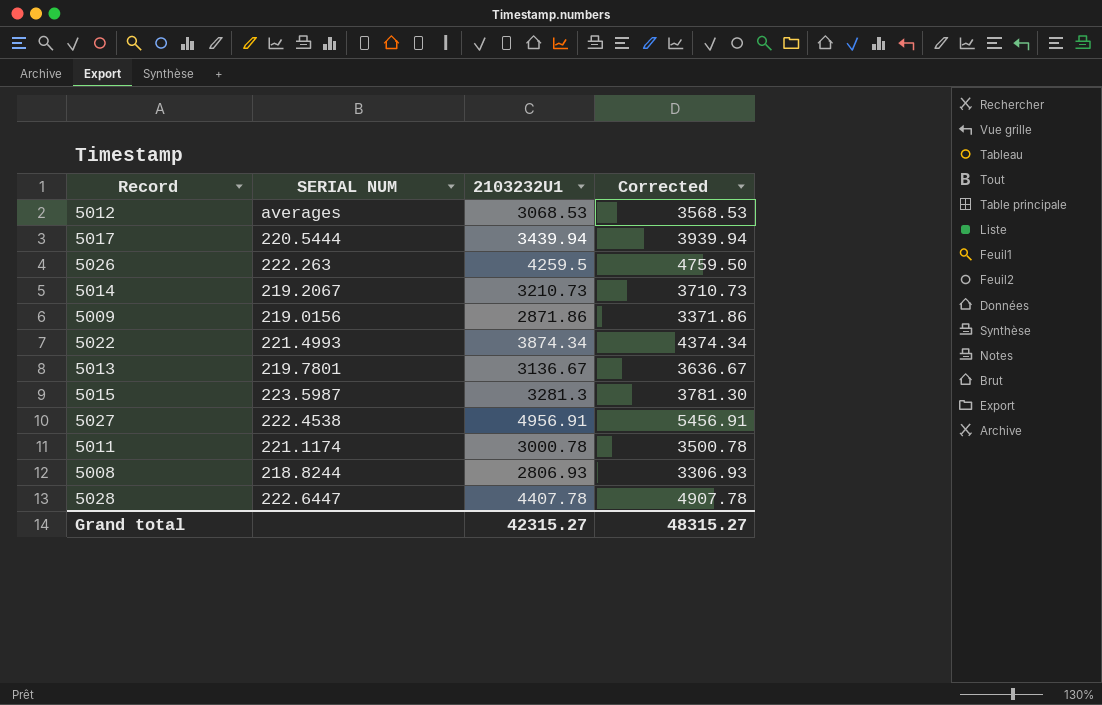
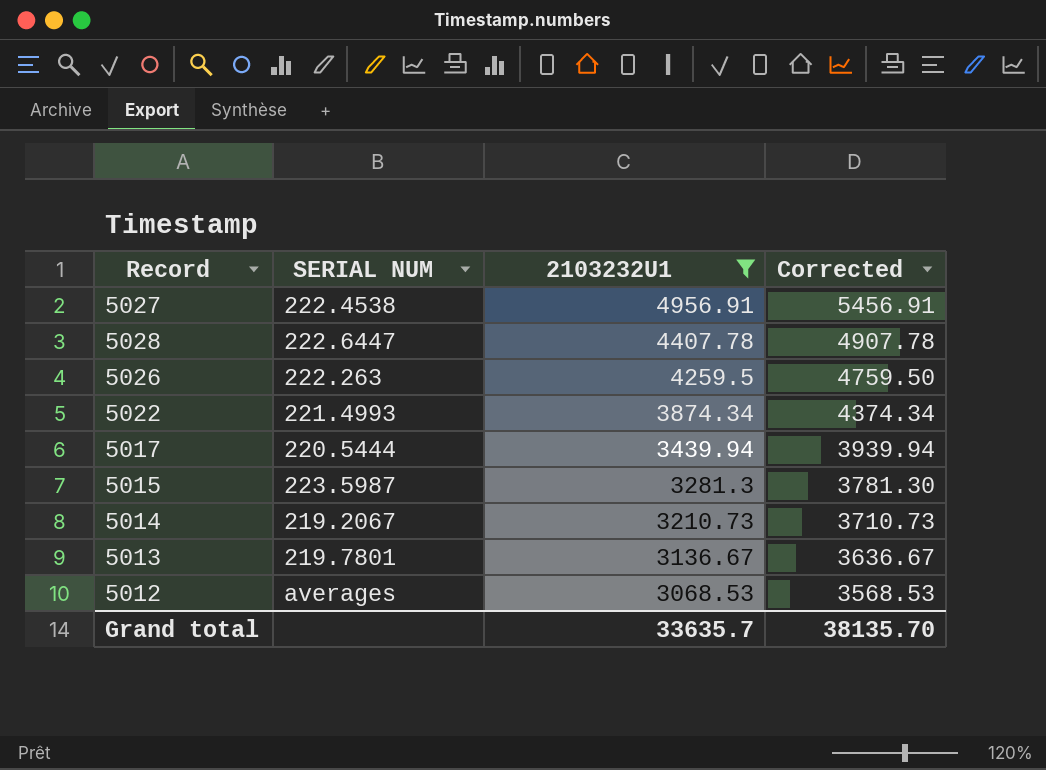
filter: none -> 2103232U1 >= 3068.53
row order: none -> 2103232U1 descending
Grand total | 2103232U1: 42315.27 -> 33635.7
Grand total | Corrected: 48315.27 -> 38135.70

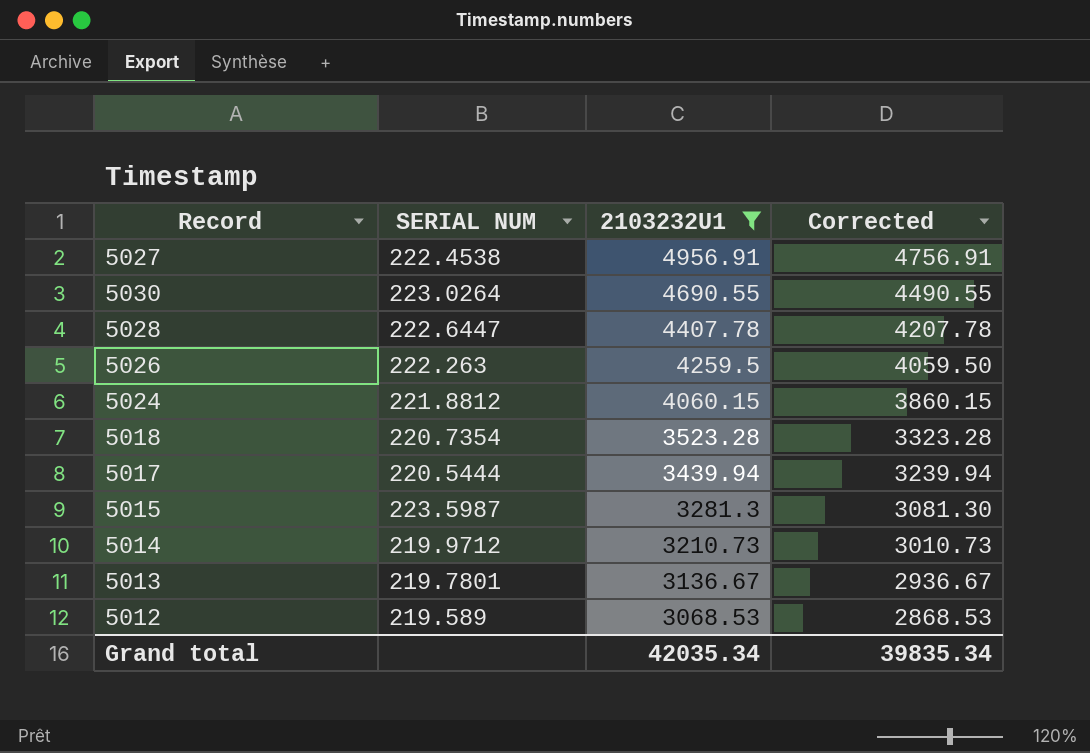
column Corrected | formula: [2103232U1] + 500 -> [2103232U1] - 200
row 5022: 221.4993 | 3874.34 | 4374.34 -> none
row 5030: none -> 223.0264 | 4690.55 | 4490.55
row 5024: none -> 221.8812 | 4060.15 | 3860.15
row 5018: none -> 220.7354 | 3523.28 | 3323.28
5014 | SERIAL NUM: 219.2067 -> 219.9712
5012 | SERIAL NUM: averages -> 219.589
Grand total | 2103232U1: 33635.7 -> 42035.34
Grand total | Corrected: 38135.70 -> 39835.34

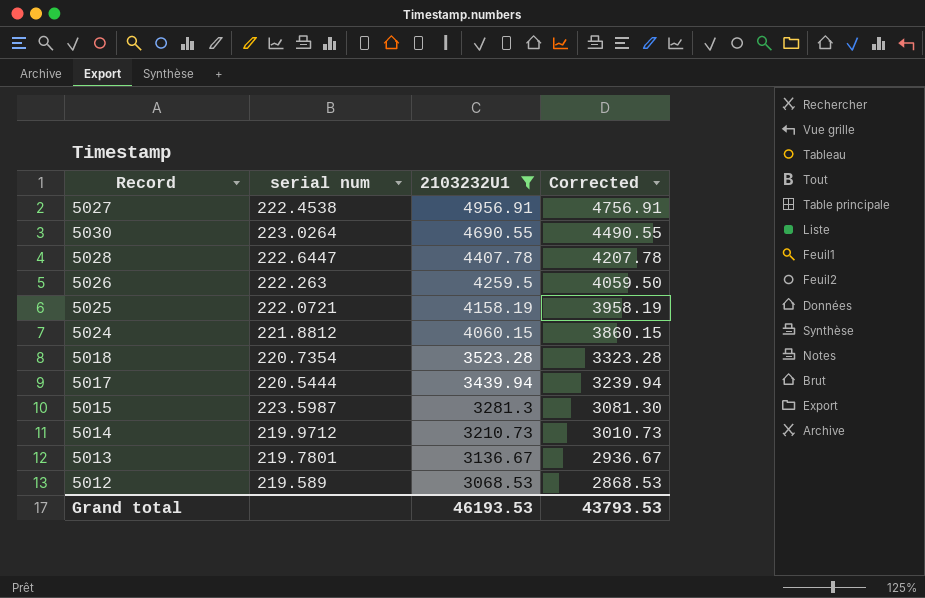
column name: SERIAL NUM -> serial num
row 5025: none -> 222.0721 | 4158.19 | 3958.19
Grand total | 2103232U1: 42035.34 -> 46193.53
Grand total | Corrected: 39835.34 -> 43793.53

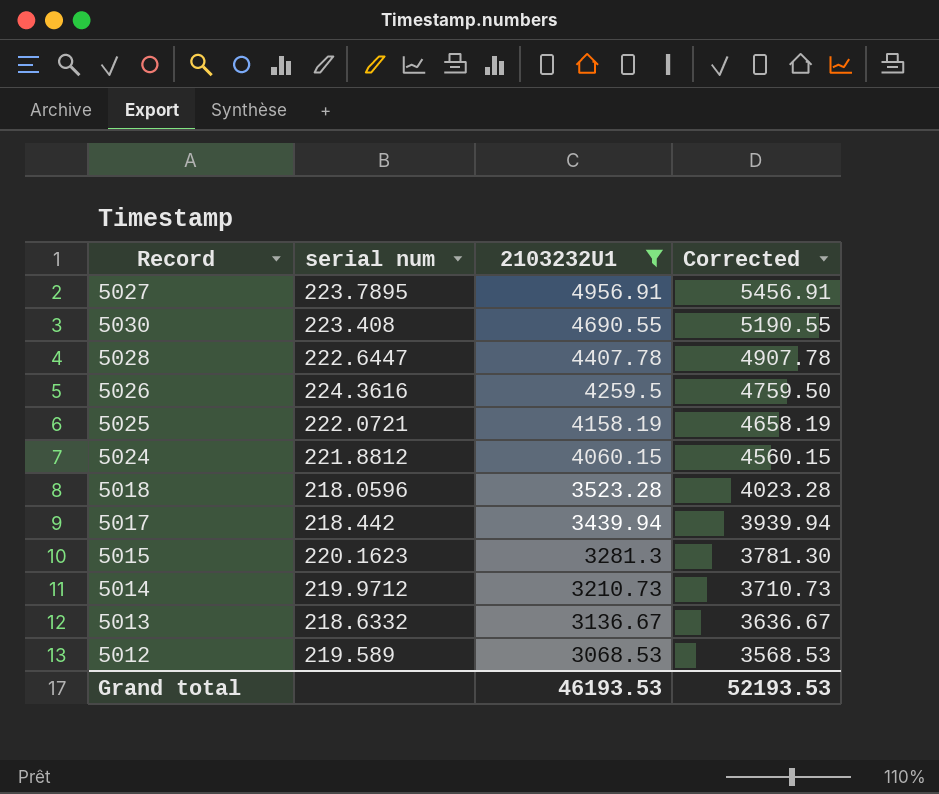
column Corrected | formula: [2103232U1] - 200 -> [2103232U1] + 500
5027 | serial num: 222.4538 -> 223.7895
5030 | serial num: 223.0264 -> 223.408
5026 | serial num: 222.263 -> 224.3616
5018 | serial num: 220.7354 -> 218.0596
5017 | serial num: 220.5444 -> 218.442
5015 | serial num: 223.5987 -> 220.1623
5013 | serial num: 219.7801 -> 218.6332
Grand total | Corrected: 43793.53 -> 52193.53

